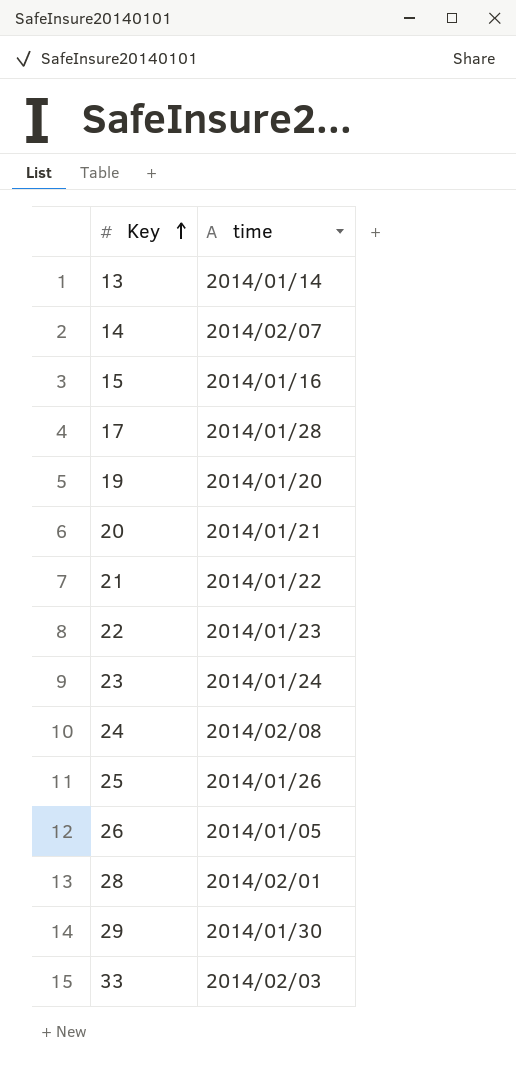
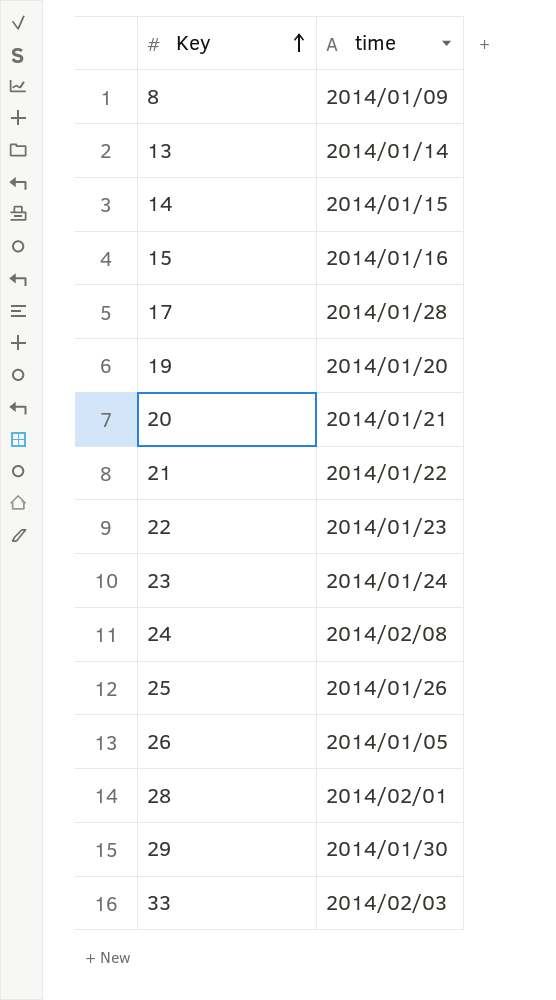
row 8: none -> 2014/01/09
14 | time: 2014/02/07 -> 2014/01/15

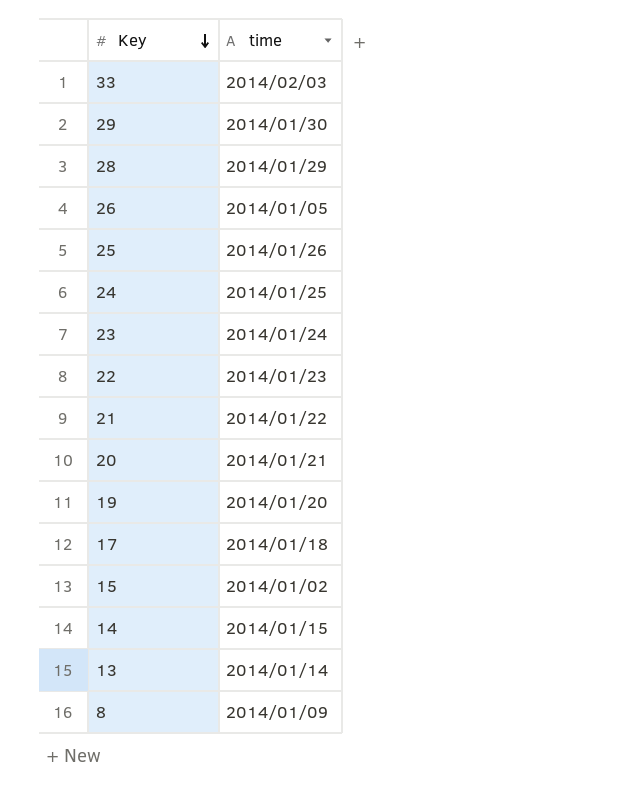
row order: Key ascending -> Key descending
28 | time: 2014/02/01 -> 2014/01/29
24 | time: 2014/02/08 -> 2014/01/25
17 | time: 2014/01/28 -> 2014/01/18
15 | time: 2014/01/16 -> 2014/01/02

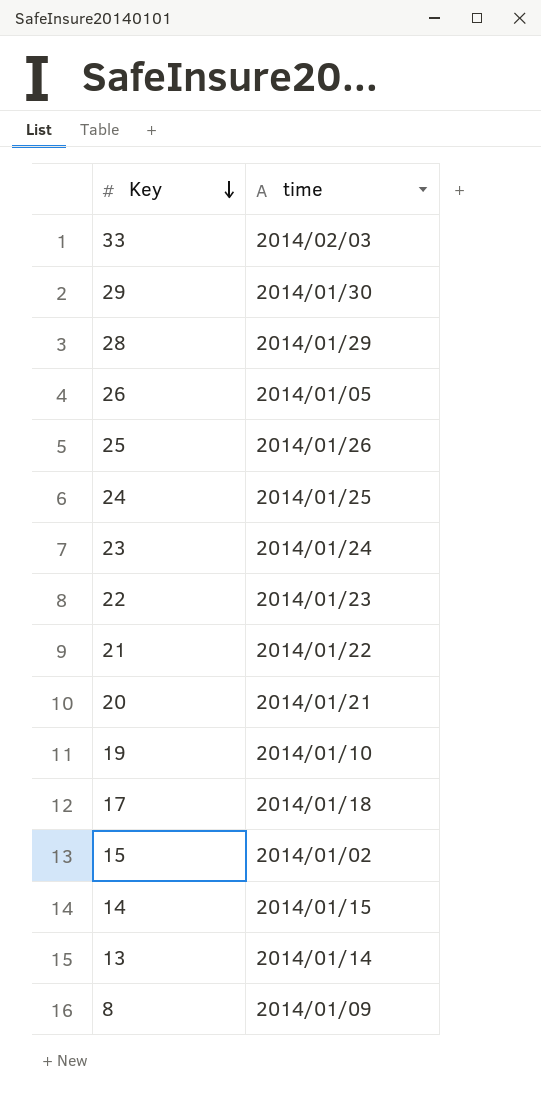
19 | time: 2014/01/20 -> 2014/01/10

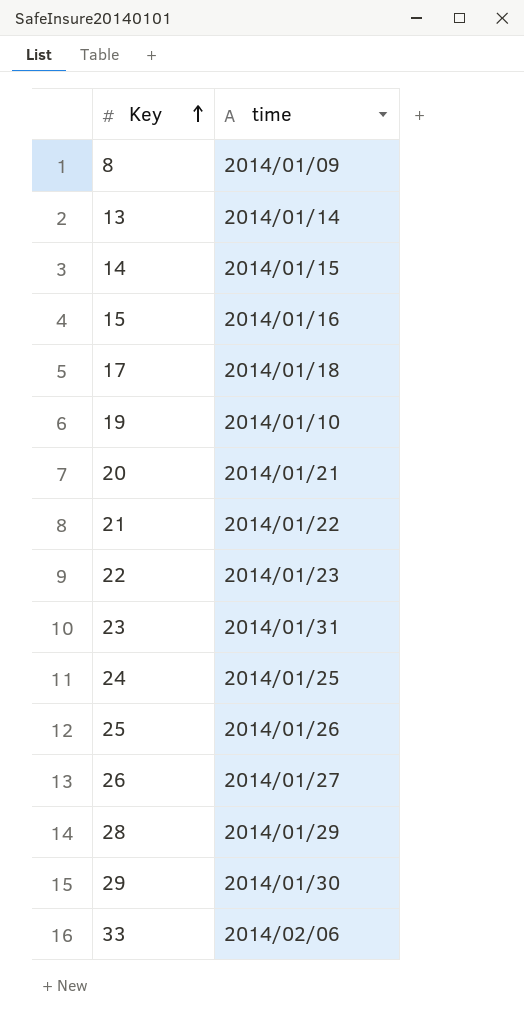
row order: Key descending -> Key ascending
15 | time: 2014/01/02 -> 2014/01/16
23 | time: 2014/01/24 -> 2014/01/31
26 | time: 2014/01/05 -> 2014/01/27
33 | time: 2014/02/03 -> 2014/02/06

